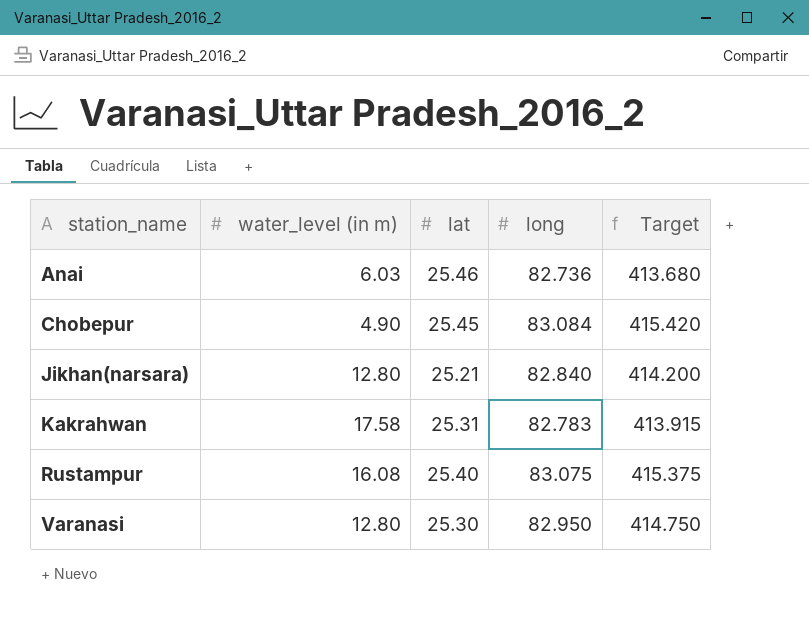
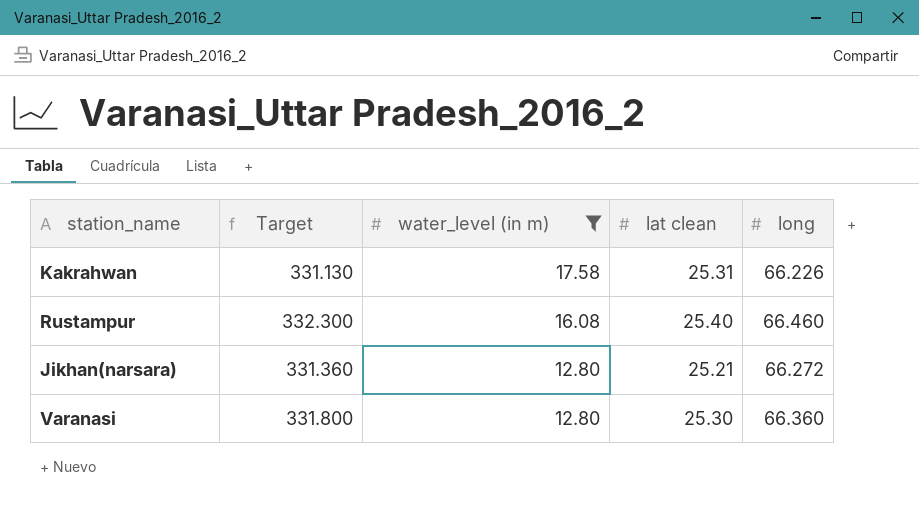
filter: none -> water_level (in m) >= 12.80
row order: station_name ascending -> water_level (in m) descending
column Target | position: 5 -> 2
column name: lat -> lat clean
Kakrahwan | Target: 413.915 -> 331.130
Kakrahwan | long: 82.783 -> 66.226
Rustampur | Target: 415.375 -> 332.300
Rustampur | long: 83.075 -> 66.460
Jikhan(narsara) | Target: 414.200 -> 331.360
Jikhan(narsara) | long: 82.840 -> 66.272
Varanasi | Target: 414.750 -> 331.800
Varanasi | long: 82.950 -> 66.360

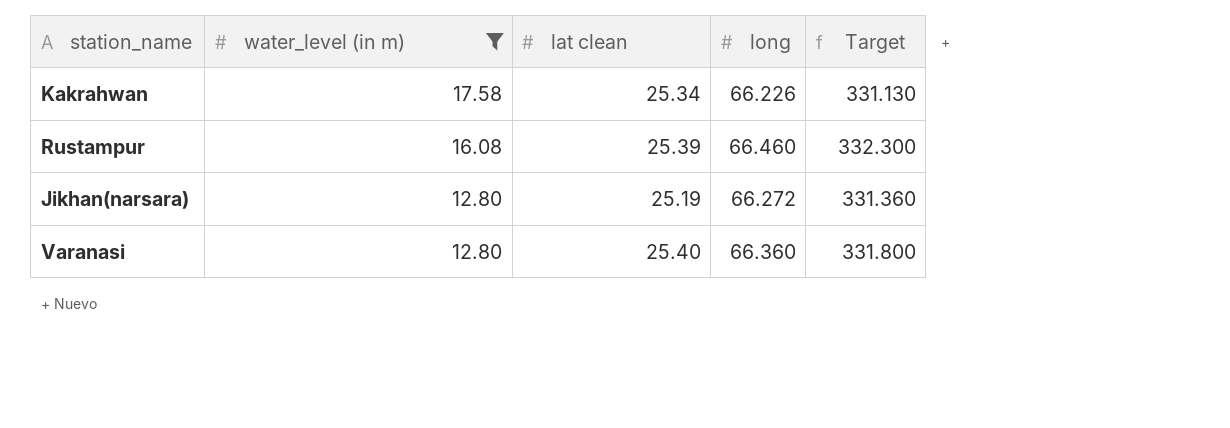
column Target | position: 2 -> 5
Kakrahwan | lat clean: 25.31 -> 25.34
Rustampur | lat clean: 25.40 -> 25.39
Jikhan(narsara) | lat clean: 25.21 -> 25.19
Varanasi | lat clean: 25.30 -> 25.40

